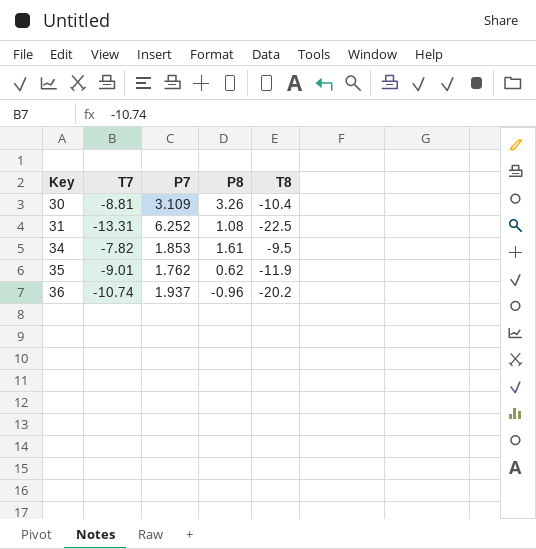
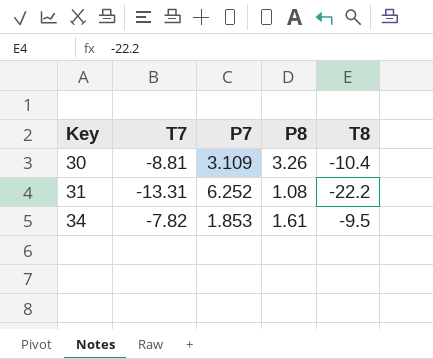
row 35: -9.01 | 1.762 | 0.62 | -11.9 -> none
row 36: -10.74 | 1.937 | -0.96 | -20.2 -> none
31 | T8: -22.5 -> -22.2

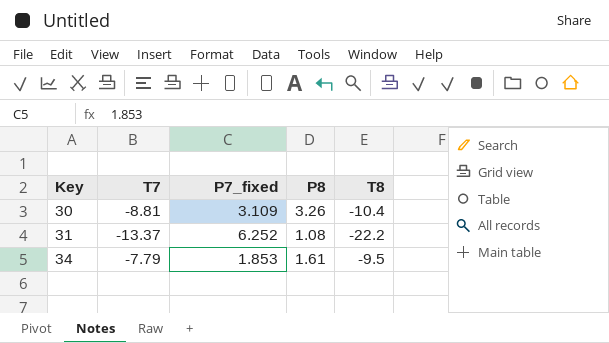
column name: P7 -> P7_fixed
31 | T7: -13.31 -> -13.37
34 | T7: -7.82 -> -7.79

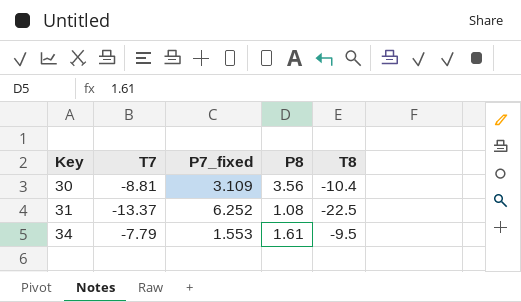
30 | P8: 3.26 -> 3.56
31 | T8: -22.2 -> -22.5
34 | P7_fixed: 1.853 -> 1.553

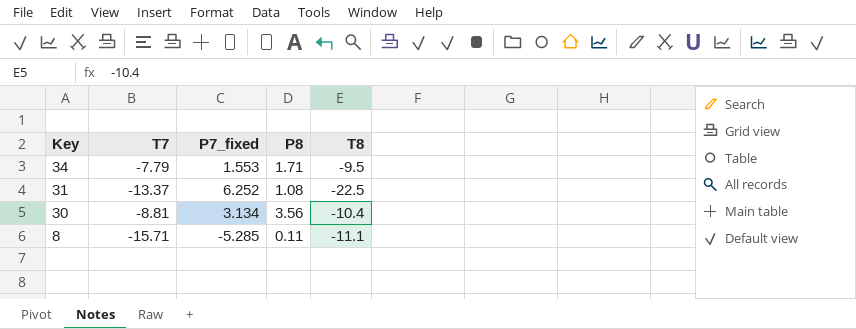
row order: Key ascending -> Key descending
34 | P8: 1.61 -> 1.71
30 | P7_fixed: 3.109 -> 3.134
row 8: none -> -15.71 | -5.285 | 0.11 | -11.1

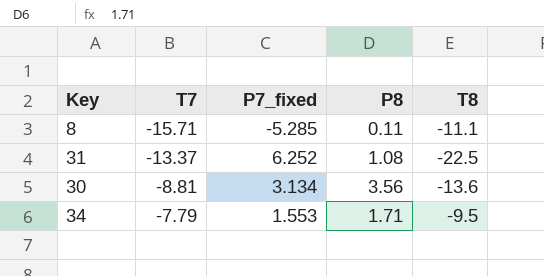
row order: Key descending -> T7 ascending
30 | T8: -10.4 -> -13.6

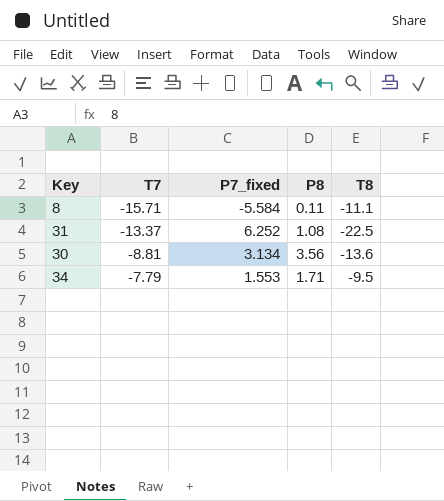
8 | P7_fixed: -5.285 -> -5.584

